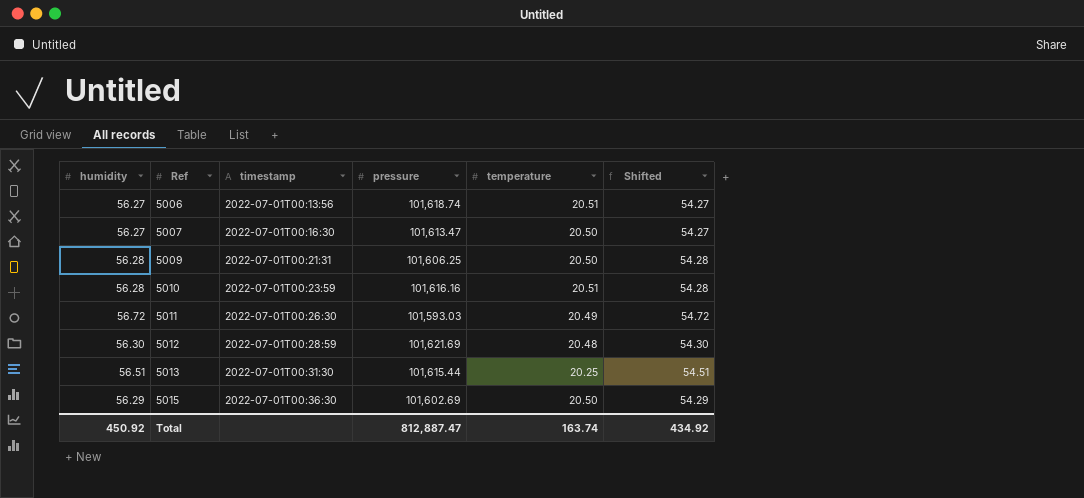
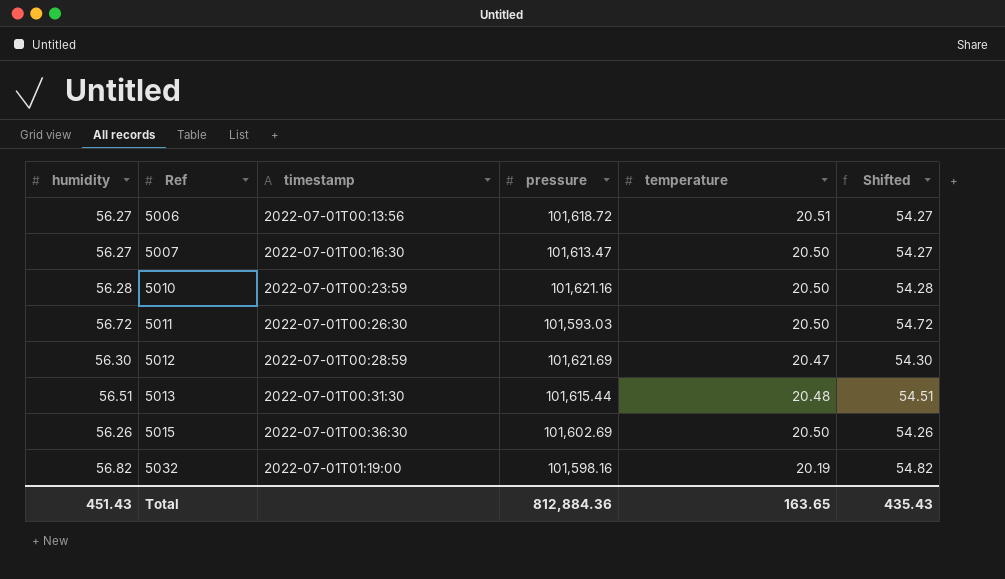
row 5009: 56.28 | 2022-07-01T00:21:31 | 101,606.25 | 20.50 | 54.28 -> none
5006 | pressure: 101,618.74 -> 101,618.72
5010 | pressure: 101,616.16 -> 101,621.16
5010 | temperature: 20.51 -> 20.50
5011 | temperature: 20.49 -> 20.50
5012 | temperature: 20.48 -> 20.47
5013 | temperature: 20.25 -> 20.48
5015 | humidity: 56.29 -> 56.26
5015 | Shifted: 54.29 -> 54.26
row 5032: none -> 56.82 | 2022-07-01T01:19:00 | 101,598.16 | 20.19 | 54.82
Total | humidity: 450.92 -> 451.43
Total | pressure: 812,887.47 -> 812,884.36
Total | temperature: 163.74 -> 163.65
Total | Shifted: 434.92 -> 435.43

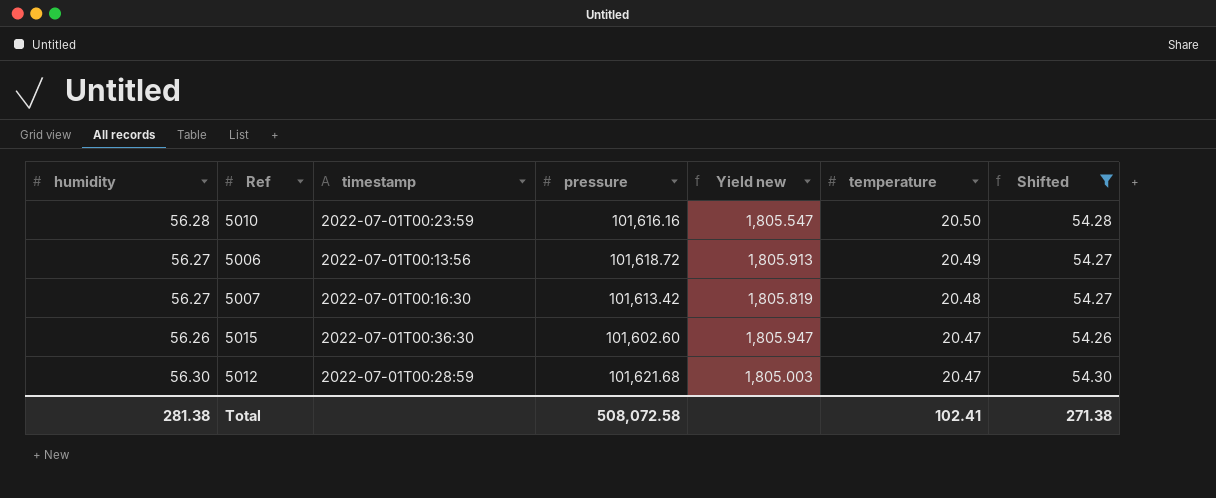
filter: none -> Shifted <= 54.30
row order: Ref ascending -> temperature descending
column Yield new | formula: none -> [pressure] / [humidity]
5010 | pressure: 101,621.16 -> 101,616.16
5006 | temperature: 20.51 -> 20.49
5007 | pressure: 101,613.47 -> 101,613.42
5007 | temperature: 20.50 -> 20.48
5015 | pressure: 101,602.69 -> 101,602.60
5015 | temperature: 20.50 -> 20.47
5012 | pressure: 101,621.69 -> 101,621.68
Total | humidity: 451.43 -> 281.38
Total | pressure: 812,884.36 -> 508,072.58
Total | temperature: 163.65 -> 102.41
Total | Shifted: 435.43 -> 271.38

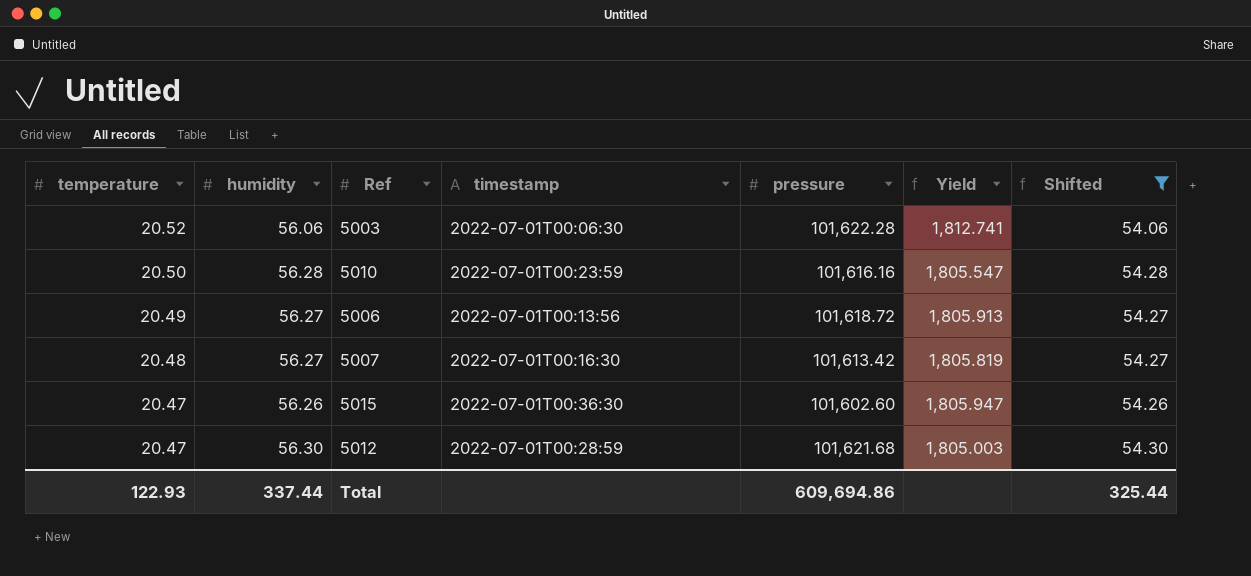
column temperature | position: 6 -> 1
column name: Yield new -> Yield
row 5003: none -> 20.52 | 56.06 | 2022-07-01T00:06:30 | 101,622.28 | 1,812.741 | 54.06
Total | temperature: 102.41 -> 122.93
Total | humidity: 281.38 -> 337.44
Total | pressure: 508,072.58 -> 609,694.86
Total | Shifted: 271.38 -> 325.44

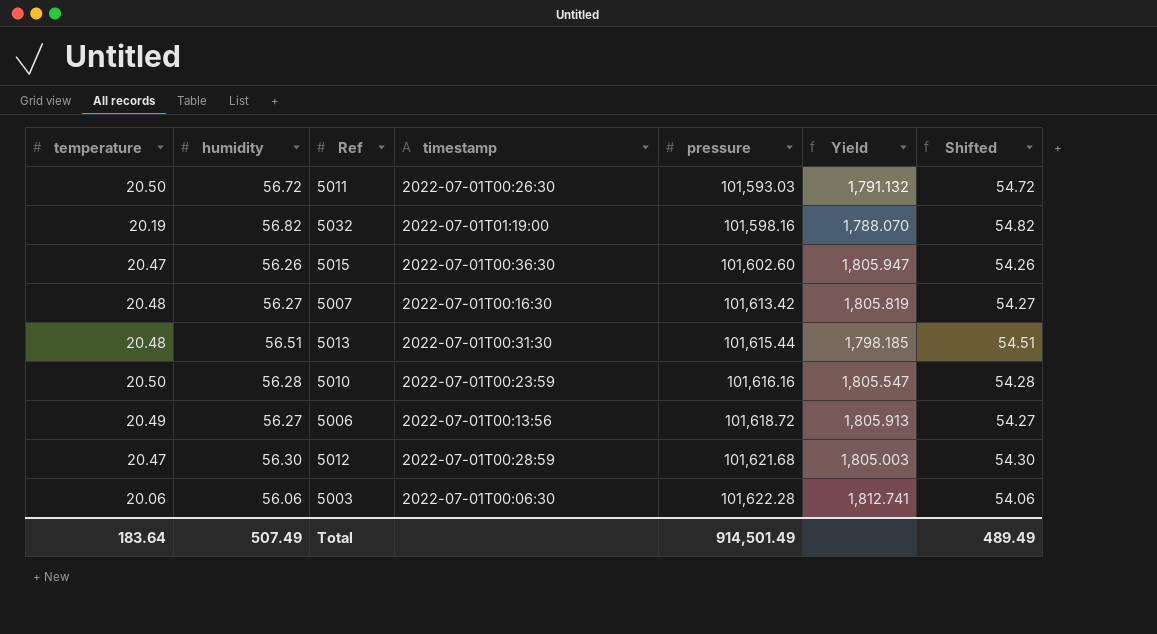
filter: Shifted <= 54.30 -> none
row order: temperature descending -> pressure ascending
5003 | temperature: 20.52 -> 20.06
Total | temperature: 122.93 -> 183.64
Total | humidity: 337.44 -> 507.49
Total | pressure: 609,694.86 -> 914,501.49
Total | Shifted: 325.44 -> 489.49

